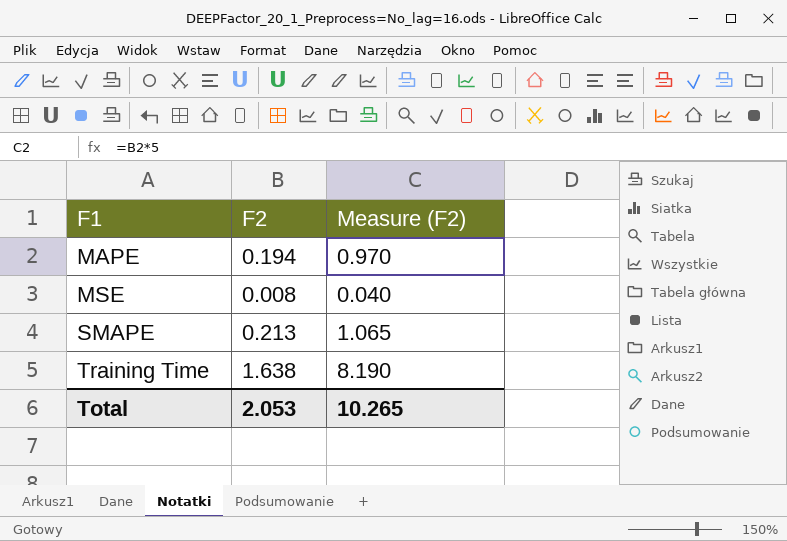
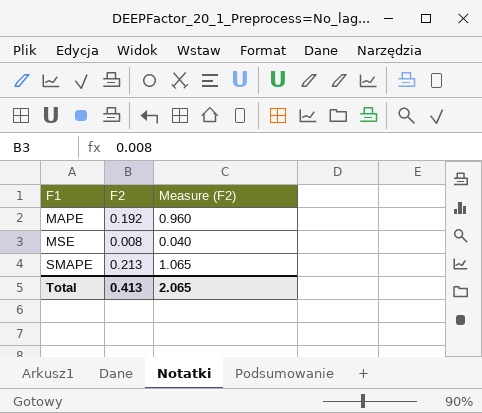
row Training Time: 1.638 | 8.190 -> none
MAPE | F2: 0.194 -> 0.192
MAPE | Measure (F2): 0.970 -> 0.960
Total | F2: 2.053 -> 0.413
Total | Measure (F2): 10.265 -> 2.065

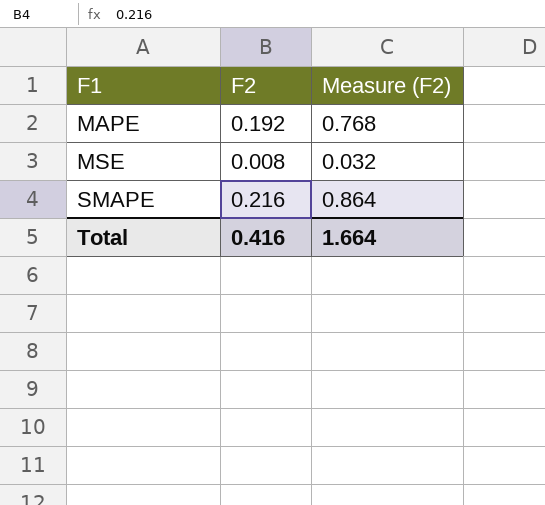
column Measure (F2) | formula: [F2] * 5 -> [F2] * 4
SMAPE | F2: 0.213 -> 0.216
Total | F2: 0.413 -> 0.416
Total | Measure (F2): 2.065 -> 1.664

